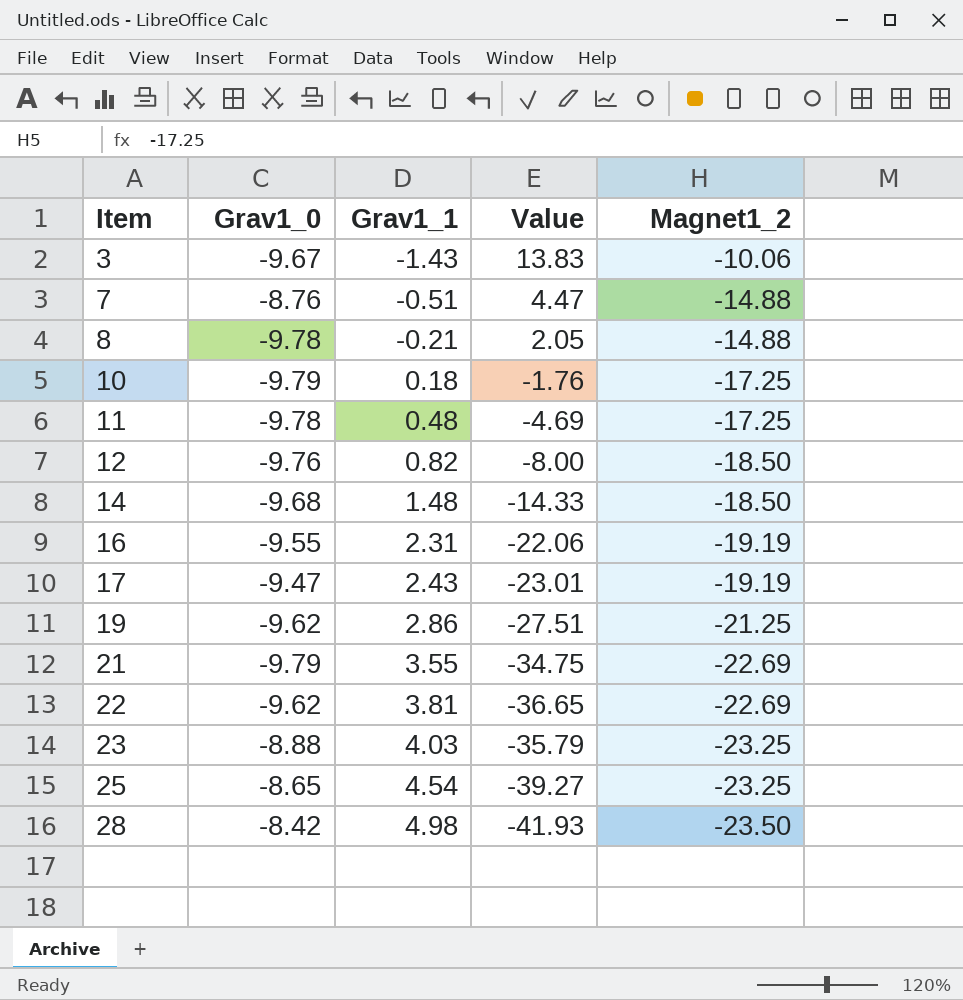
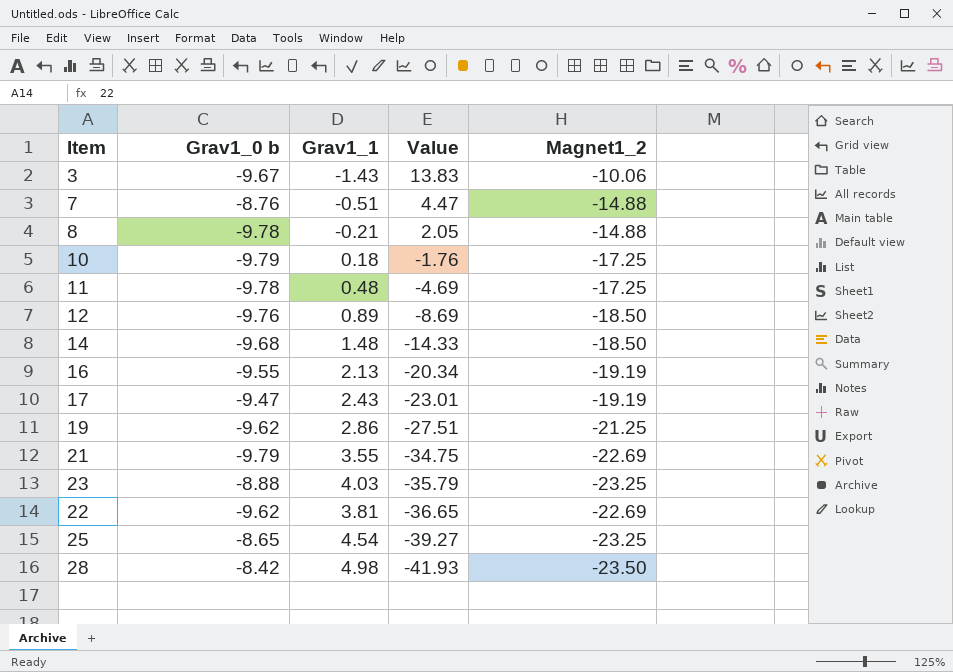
row order: Item ascending -> Value descending
column name: Grav1_0 -> Grav1_0 b
12 | Grav1_1: 0.82 -> 0.89
12 | Value: -8.00 -> -8.69
16 | Grav1_1: 2.31 -> 2.13
16 | Value: -22.06 -> -20.34

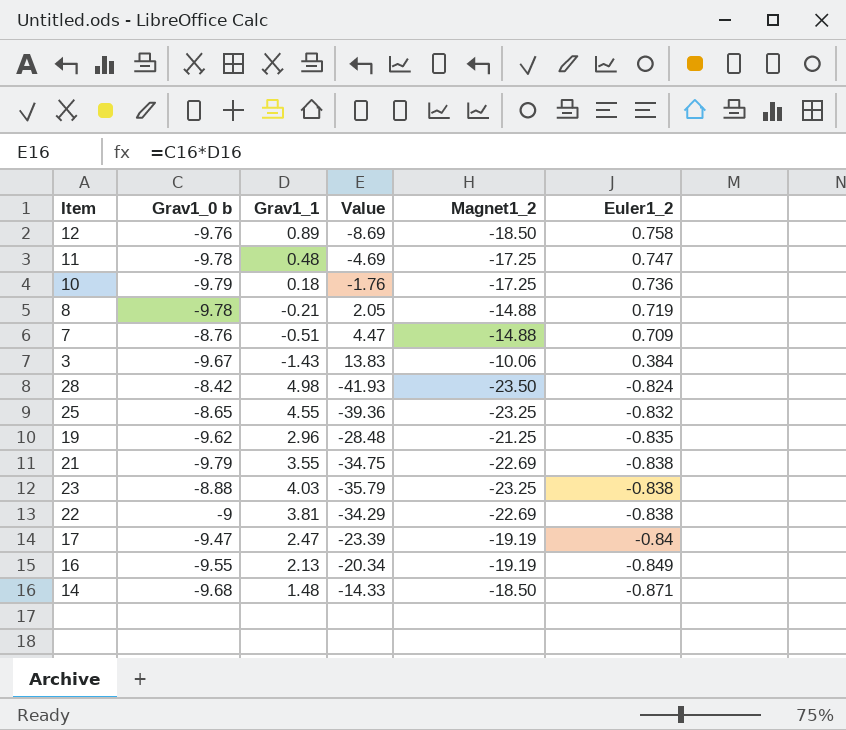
row order: Value descending -> Euler1_2 descending
column Euler1_2 | position: none -> 6
25 | Grav1_1: 4.54 -> 4.55
25 | Value: -39.27 -> -39.36
19 | Grav1_1: 2.86 -> 2.96
19 | Value: -27.51 -> -28.48
22 | Grav1_0 b: -9.62 -> -9
22 | Value: -36.65 -> -34.29
17 | Grav1_1: 2.43 -> 2.47
17 | Value: -23.01 -> -23.39

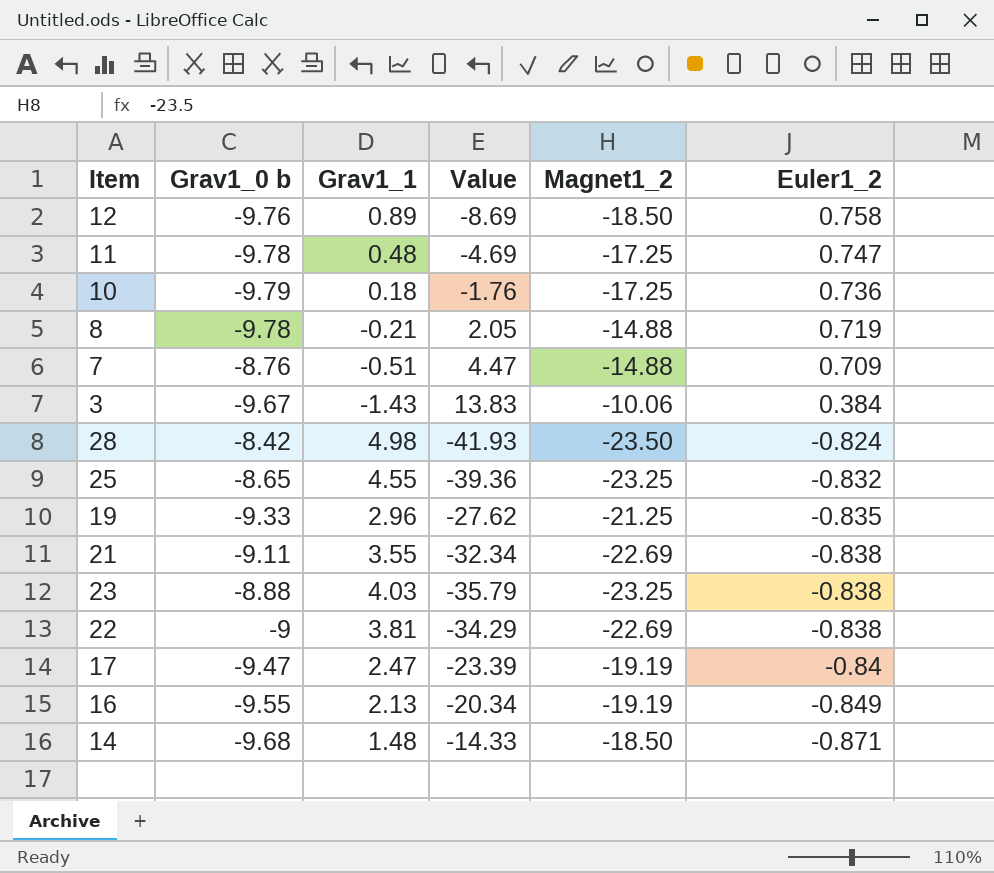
19 | Grav1_0 b: -9.62 -> -9.33
19 | Value: -28.48 -> -27.62
21 | Grav1_0 b: -9.79 -> -9.11
21 | Value: -34.75 -> -32.34

